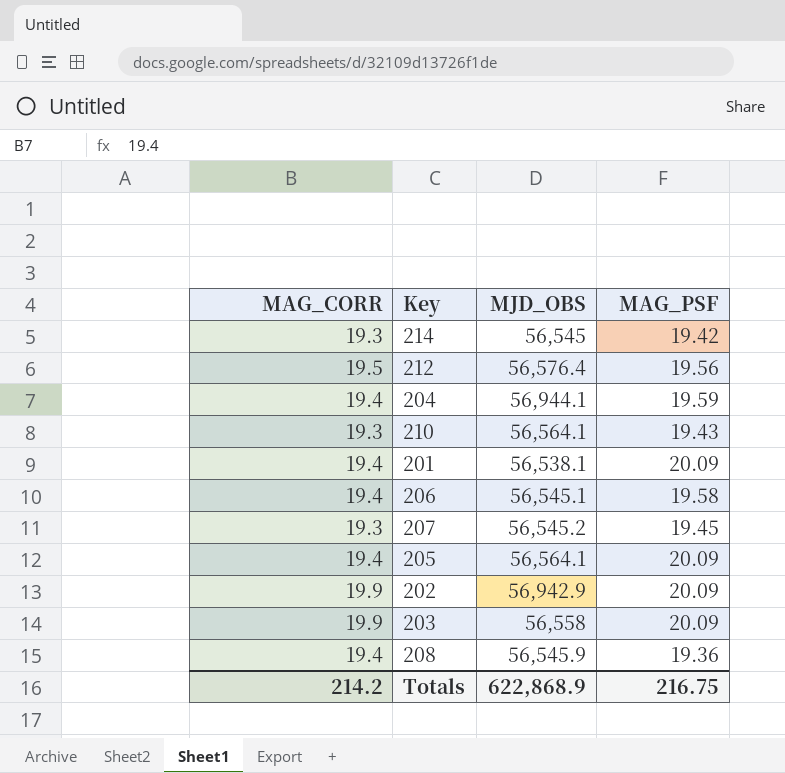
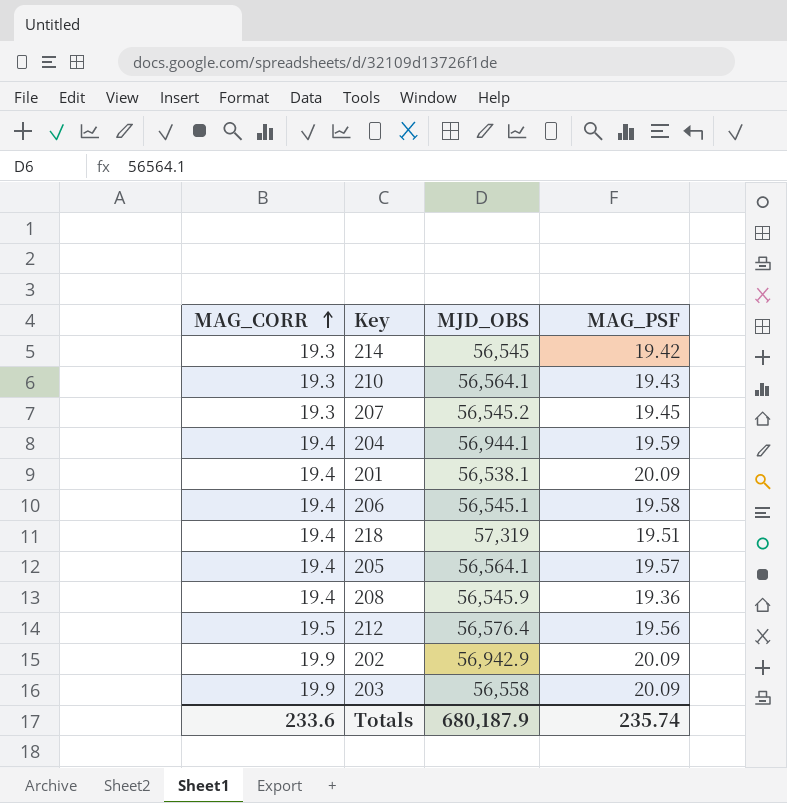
row order: none -> MAG_CORR ascending
row 218: none -> 19.4 | 57,319 | 19.51
205 | MAG_PSF: 20.09 -> 19.57
Totals | MAG_CORR: 214.2 -> 233.6
Totals | MJD_OBS: 622,868.9 -> 680,187.9
Totals | MAG_PSF: 216.75 -> 235.74

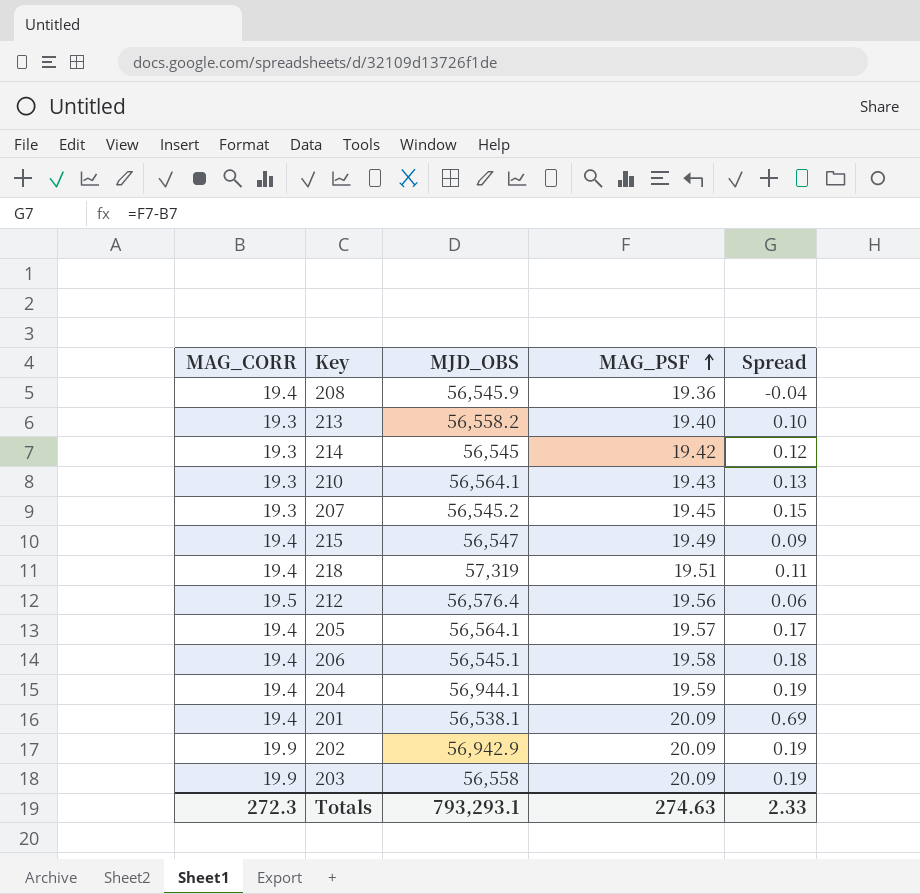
row order: MAG_CORR ascending -> MAG_PSF ascending
column Spread | formula: none -> [MAG_PSF] - [MAG_CORR]
row 213: none -> 19.3 | 56,558.2 | 19.40 | 0.10
row 215: none -> 19.4 | 56,547 | 19.49 | 0.09
Totals | MAG_CORR: 233.6 -> 272.3
Totals | MJD_OBS: 680,187.9 -> 793,293.1
Totals | MAG_PSF: 235.74 -> 274.63

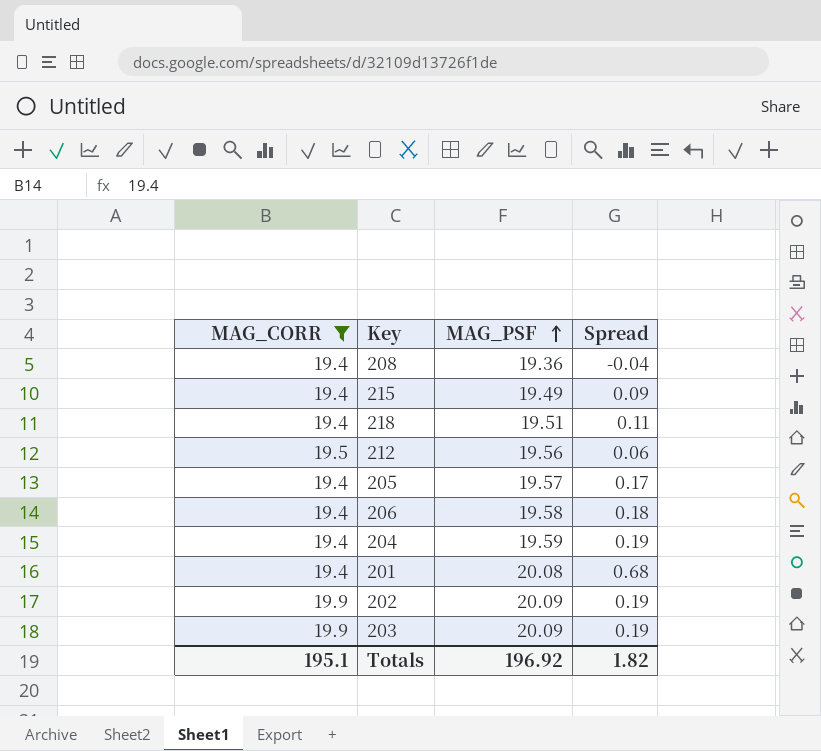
filter: none -> MAG_CORR != 19.3
column MJD_OBS | position: 3 -> none
201 | MAG_PSF: 20.09 -> 20.08
201 | Spread: 0.69 -> 0.68
Totals | MAG_CORR: 272.3 -> 195.1
Totals | MAG_PSF: 274.63 -> 196.92
Totals | Spread: 2.33 -> 1.82

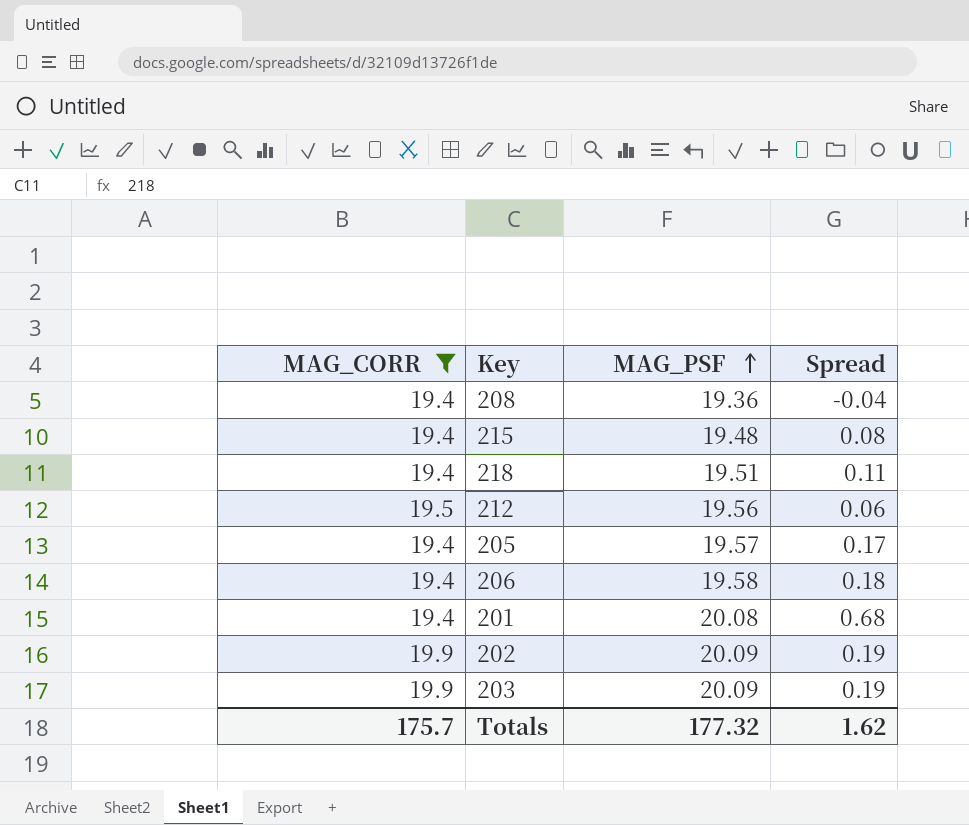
row 204: 19.4 | 19.59 | 0.19 -> none
215 | MAG_PSF: 19.49 -> 19.48
215 | Spread: 0.09 -> 0.08
Totals | MAG_CORR: 195.1 -> 175.7
Totals | MAG_PSF: 196.92 -> 177.32
Totals | Spread: 1.82 -> 1.62

